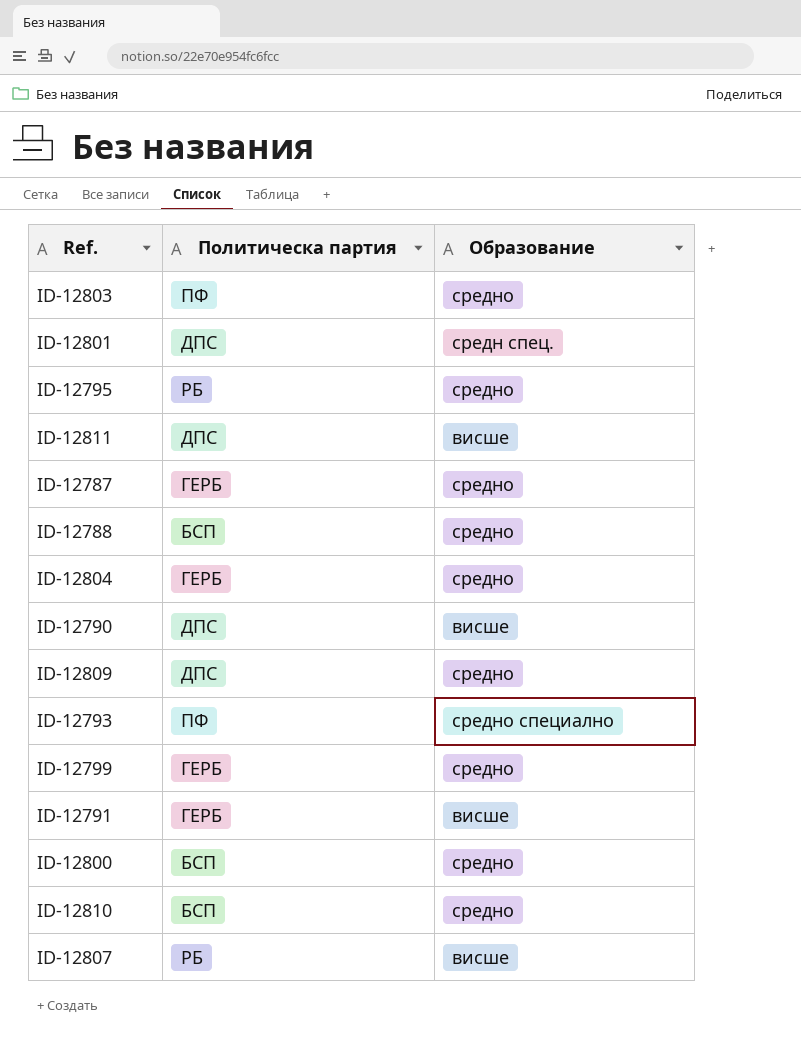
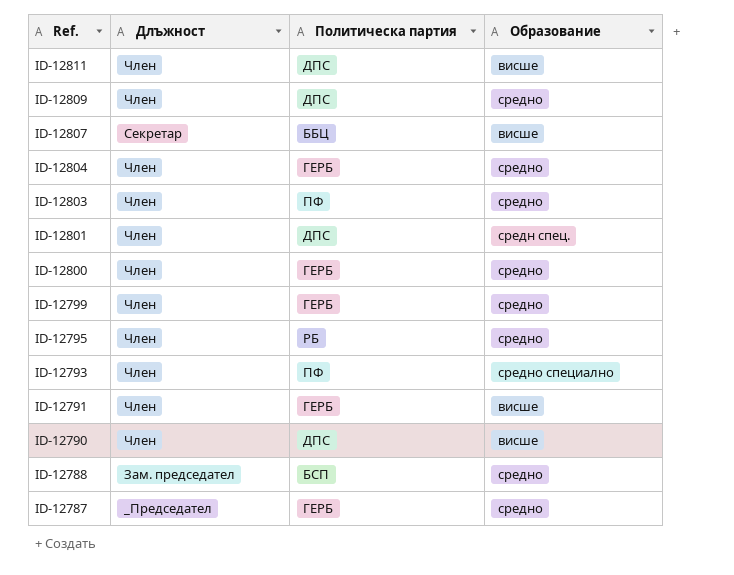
row order: none -> Ref. descending
column Длъжност | position: none -> 2
row ID-12810: БСП | средно -> none
ID-12807 | Политическа партия: РБ -> ББЦ
ID-12800 | Политическа партия: БСП -> ГЕРБ

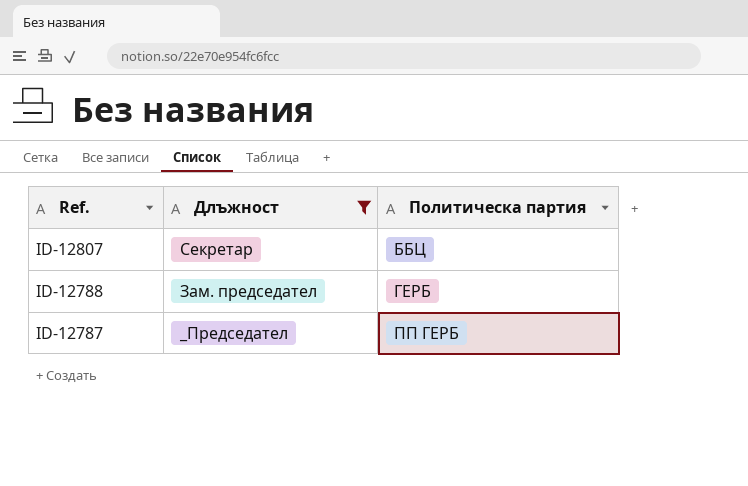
filter: none -> Длъжност != Член
column Образование | position: 4 -> none
ID-12788 | Политическа партия: БСП -> ГЕРБ
ID-12787 | Политическа партия: ГЕРБ -> ПП ГЕРБ

